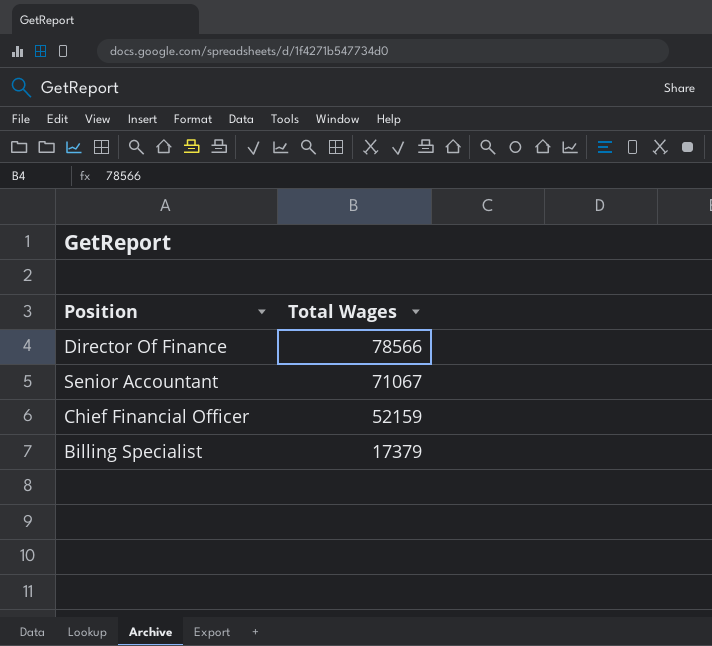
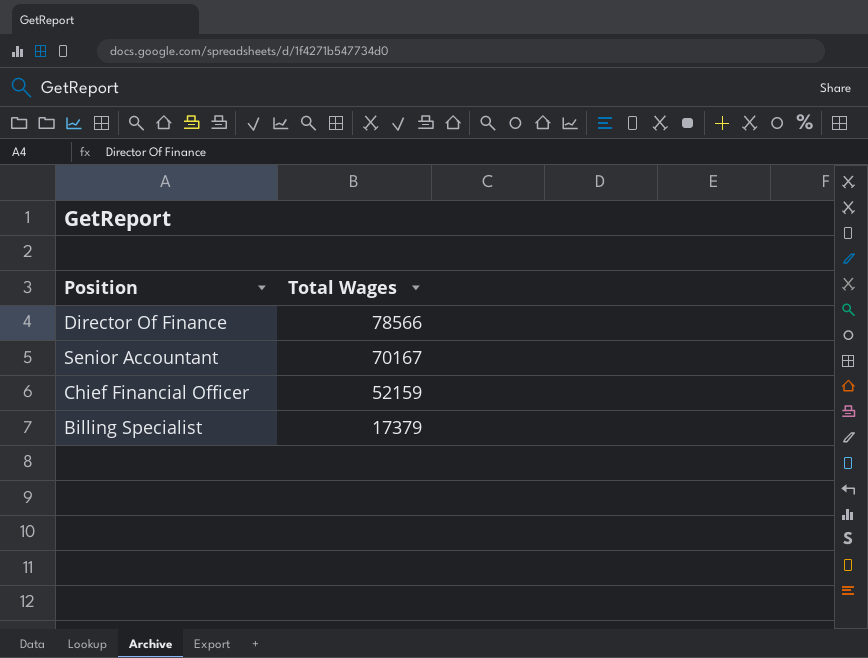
Senior Accountant | Total Wages: 71067 -> 70167

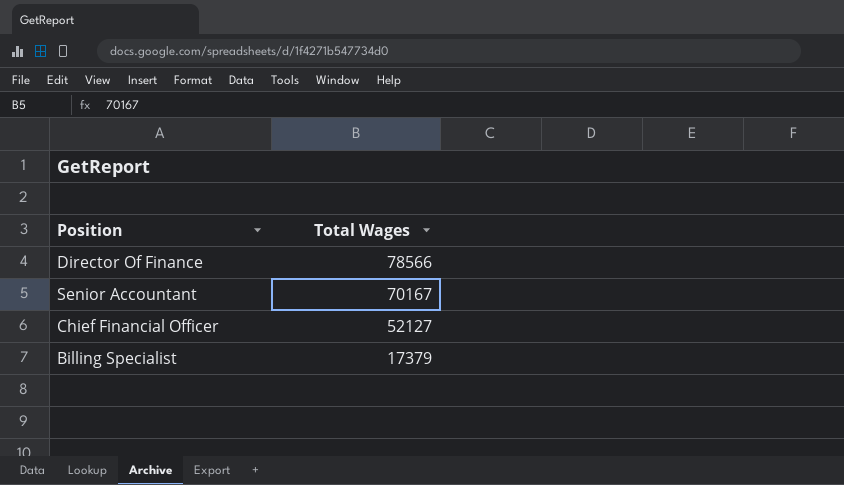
Chief Financial Officer | Total Wages: 52159 -> 52127

